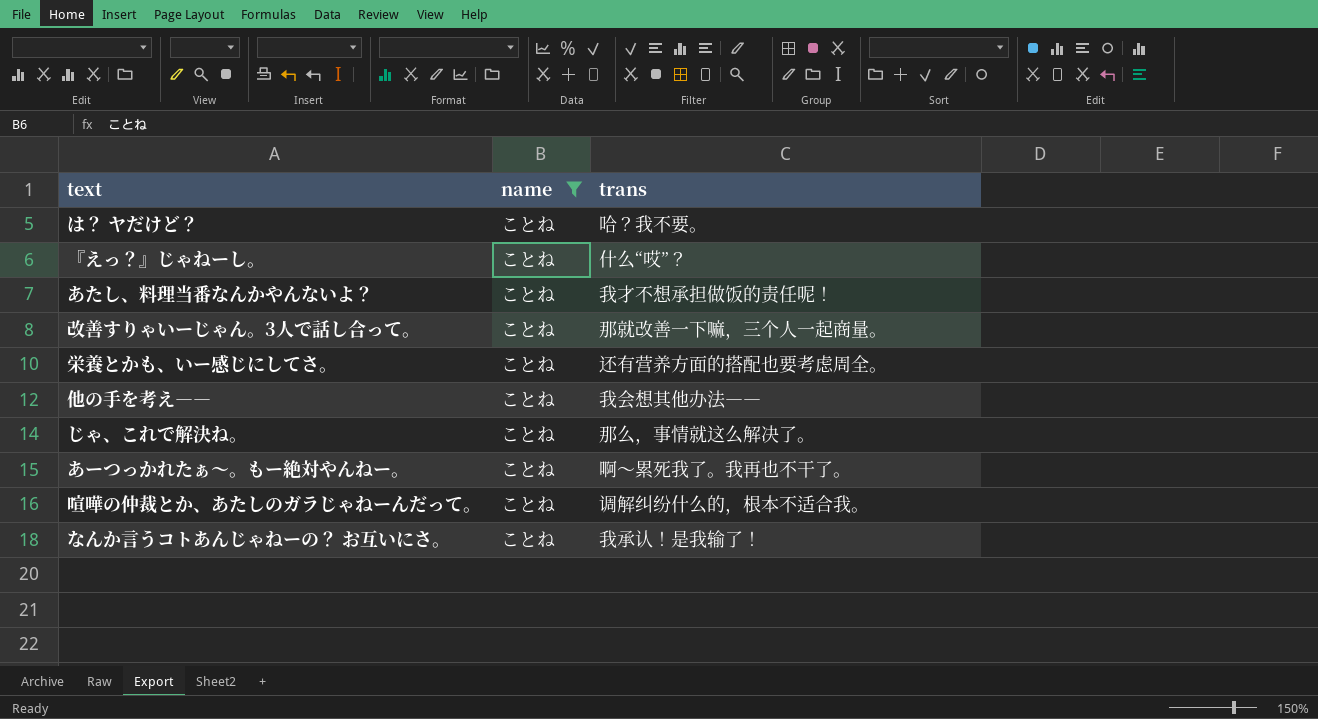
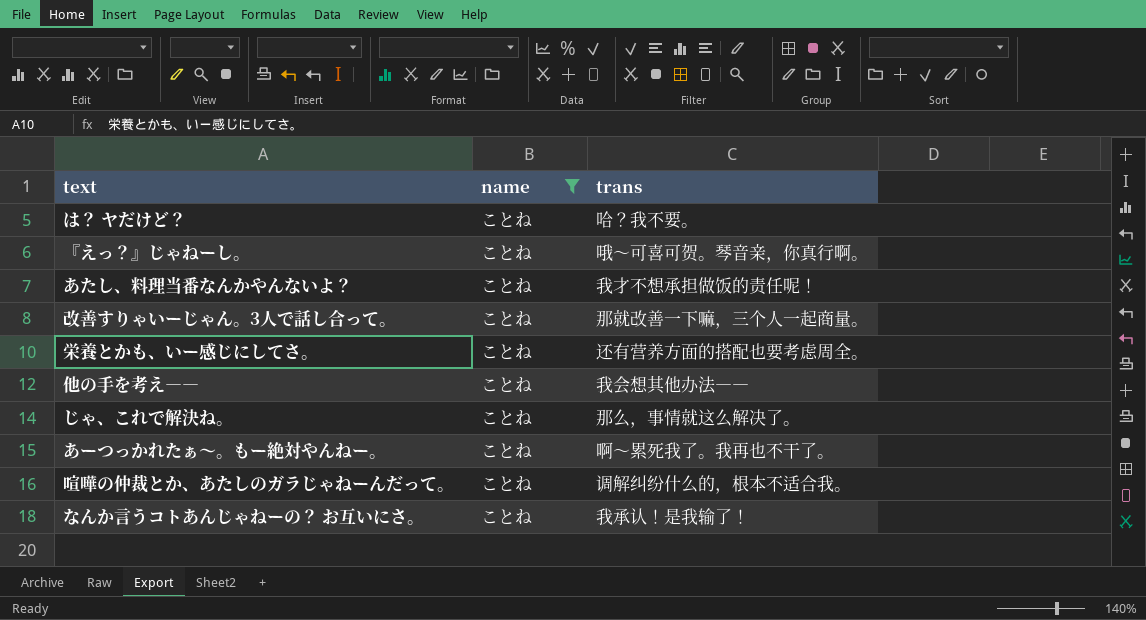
『えっ？』じゃねーし。 | trans: 什么“哎”？ -> 哦～可喜可贺。琴音亲，你真行啊。

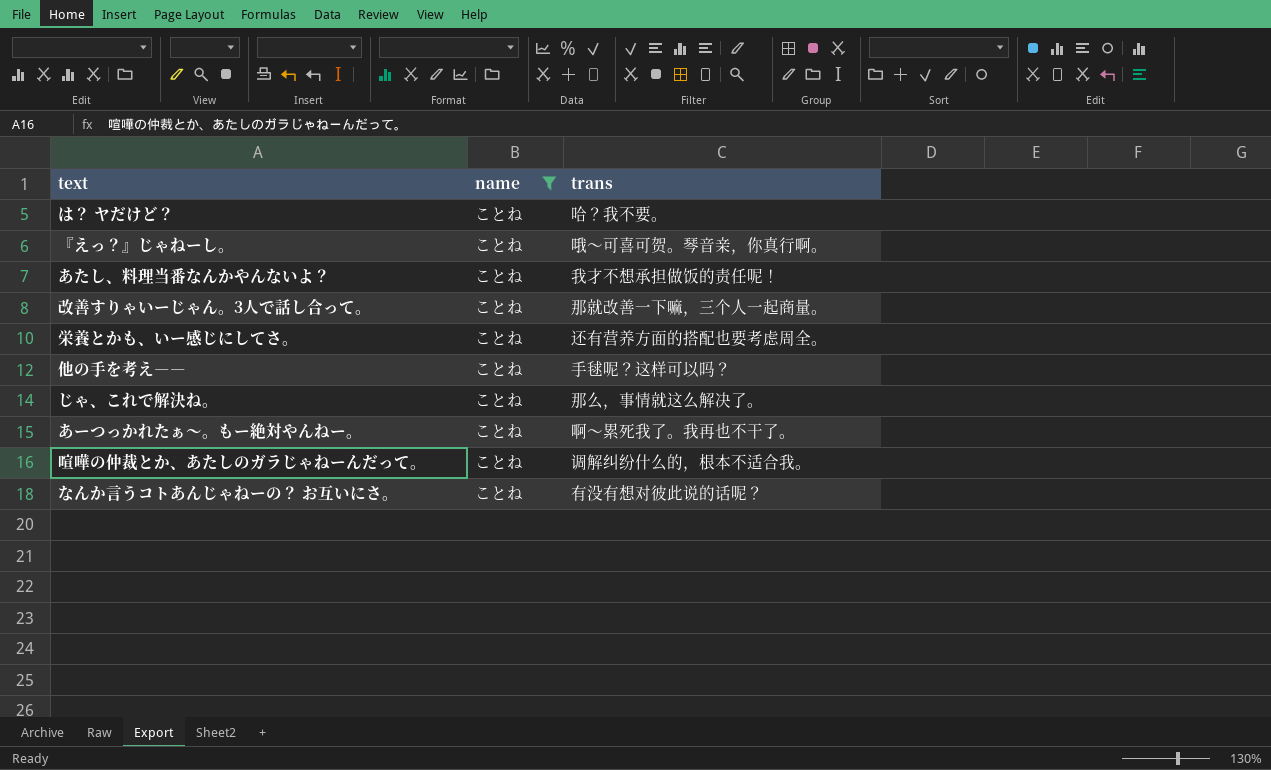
他の手を考え―― | trans: 我会想其他办法―― -> 手毬呢？这样可以吗？
なんか言うコトあんじゃねーの？ お互いにさ。 | trans: 我承认！是我输了！ -> 有没有想对彼此说的话呢？

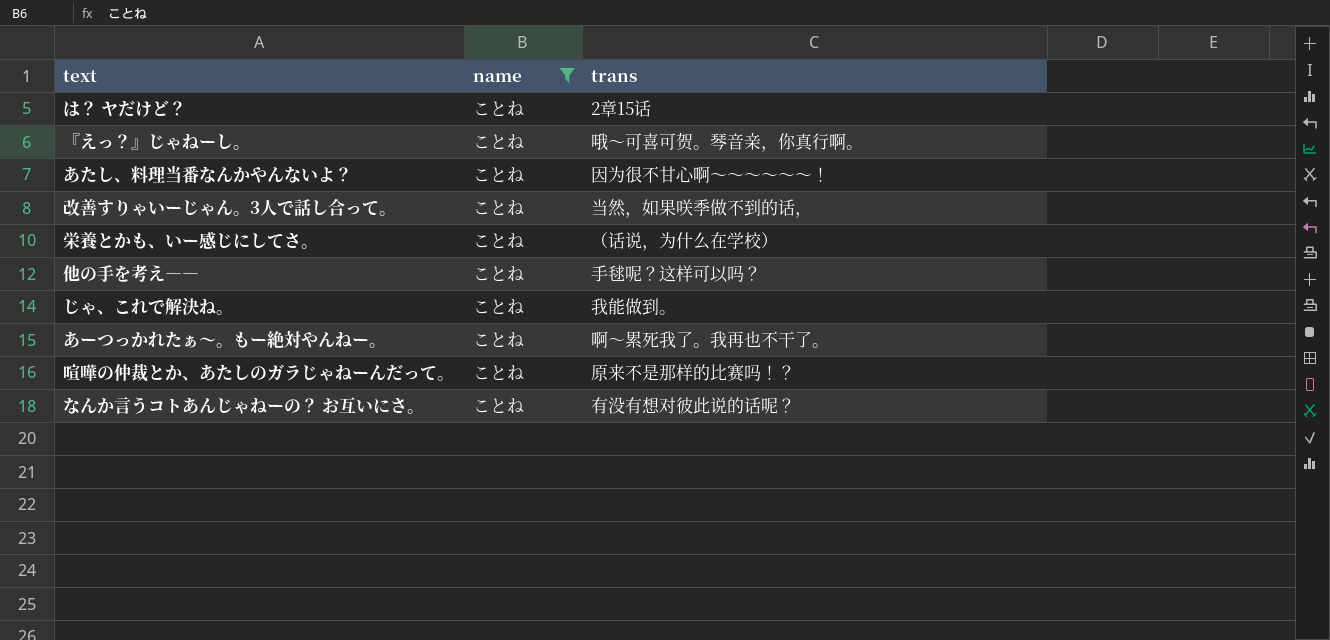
は？ ヤだけど？ | trans: 哈？我不要。 -> 2章15话
あたし、料理当番なんかやんないよ？ | trans: 我才不想承担做饭的责任呢！ -> 因为很不甘心啊～～～～～～！
改善すりゃいーじゃん。3人で話し合って。 | trans: 那就改善一下嘛，三个人一起商量。 -> 当然，如果咲季做不到的话，
栄養とかも、いー感じにしてさ。 | trans: 还有营养方面的搭配也要考虑周全。 -> （话说，为什么在学校）
じゃ、これで解決ね。 | trans: 那么，事情就这么解决了。 -> 我能做到。
喧嘩の仲裁とか、あたしのガラじゃねーんだって。 | trans: 调解纠纷什么的，根本不适合我。 -> 原来不是那样的比赛吗！？

